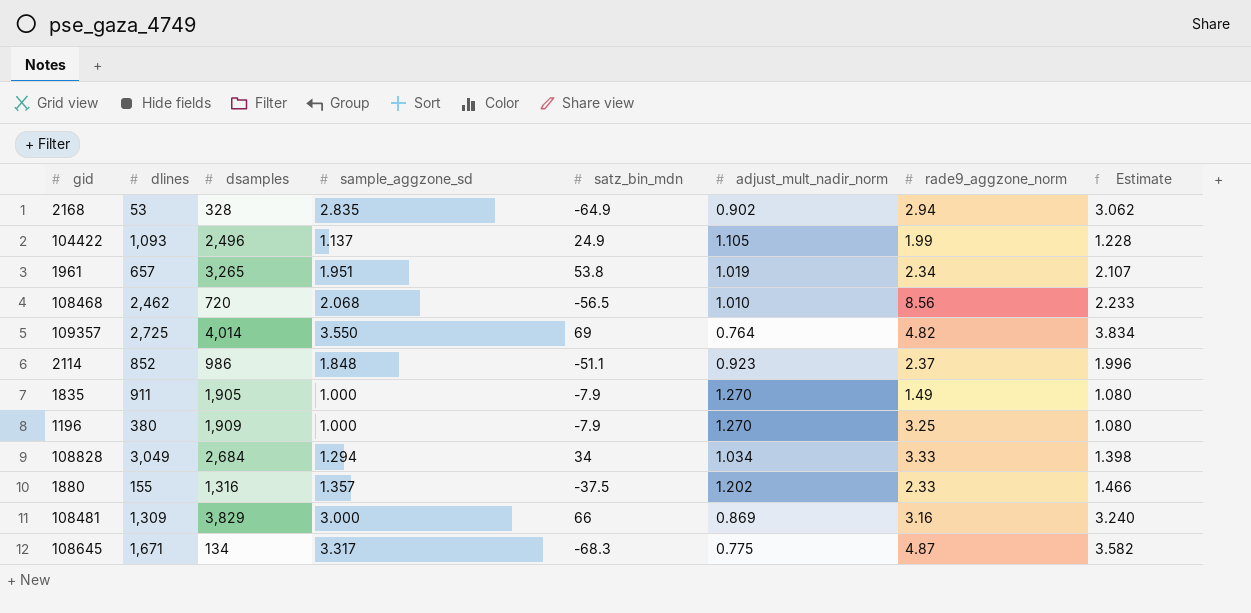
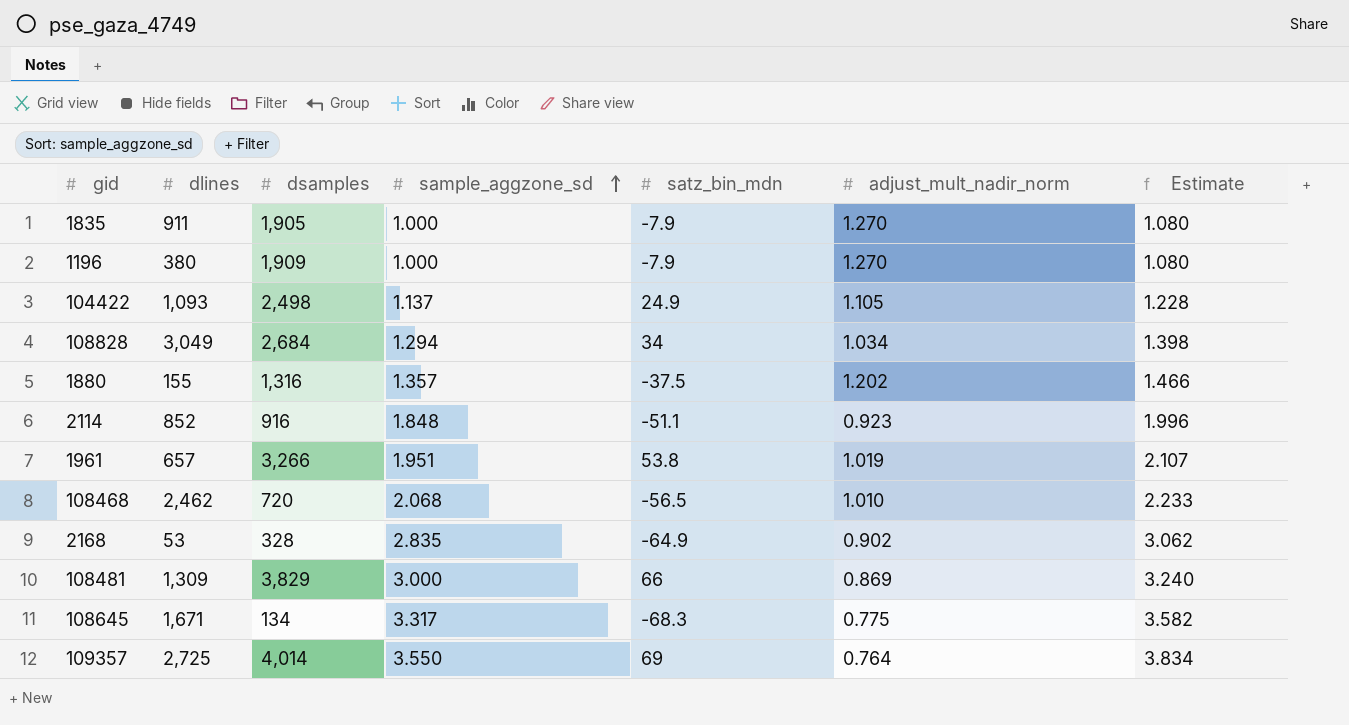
row order: none -> sample_aggzone_sd ascending
column rade9_aggzone_norm | position: 7 -> none
104422 | dsamples: 2,496 -> 2,498
2114 | dsamples: 986 -> 916
1961 | dsamples: 3,265 -> 3,266

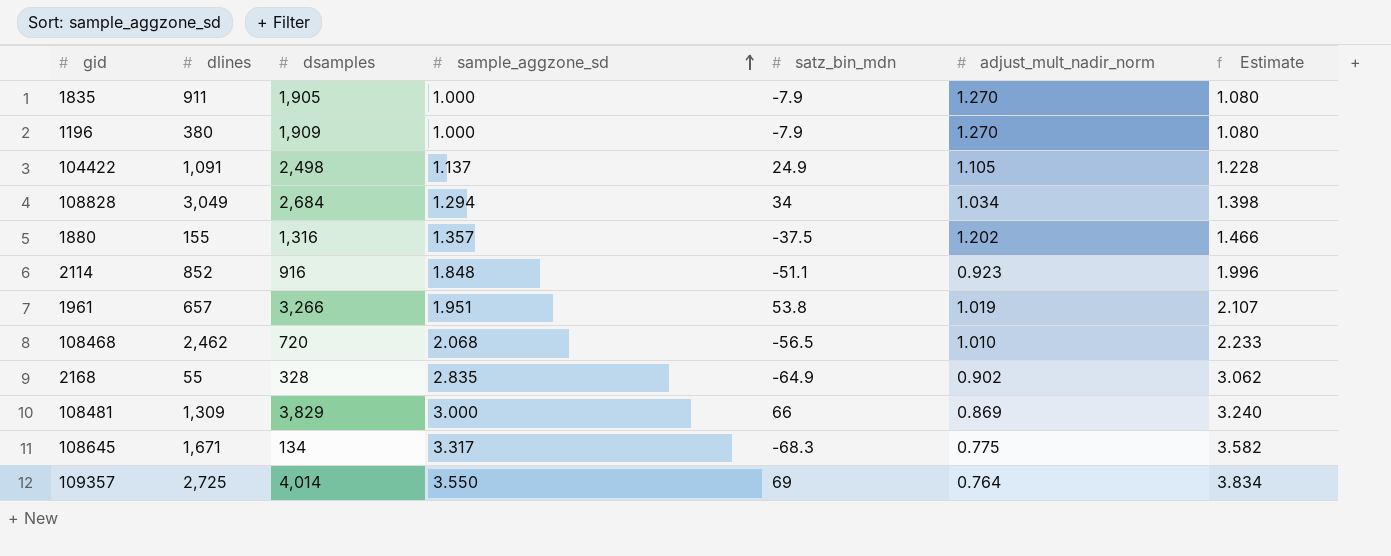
104422 | dlines: 1,093 -> 1,091
2168 | dlines: 53 -> 55

